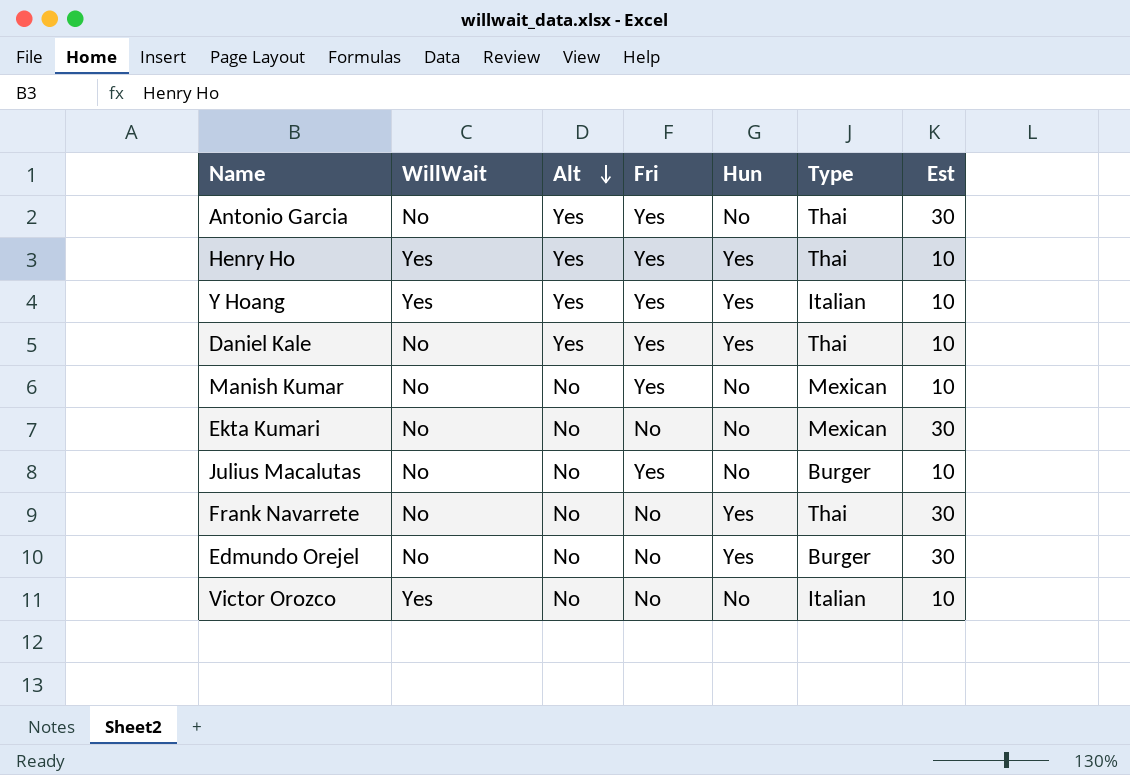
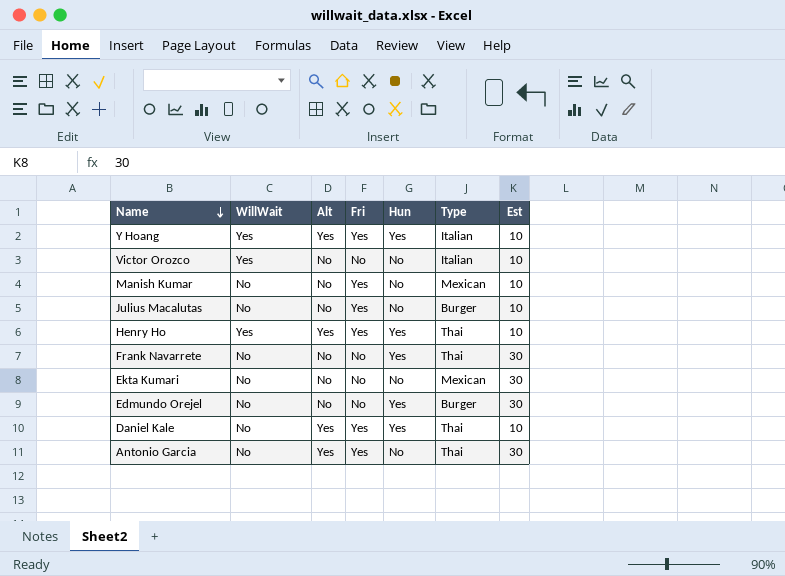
row order: Alt descending -> Name descending

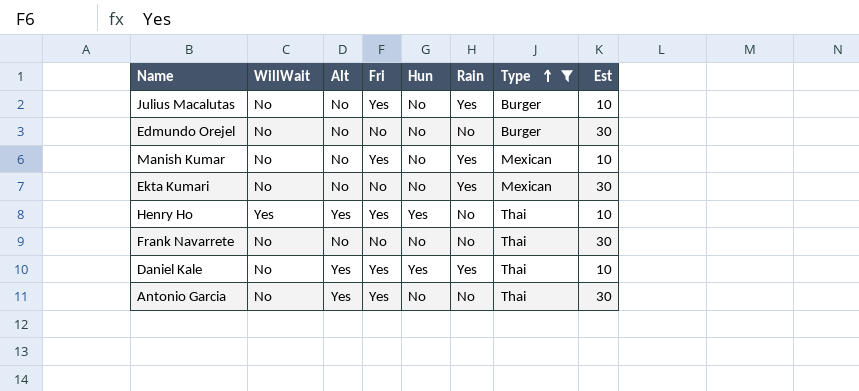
filter: none -> Type != Italian
row order: Name descending -> Type ascending
column Rain | position: none -> 6
Edmundo Orejel | Hun: Yes -> No
Frank Navarrete | Hun: Yes -> No

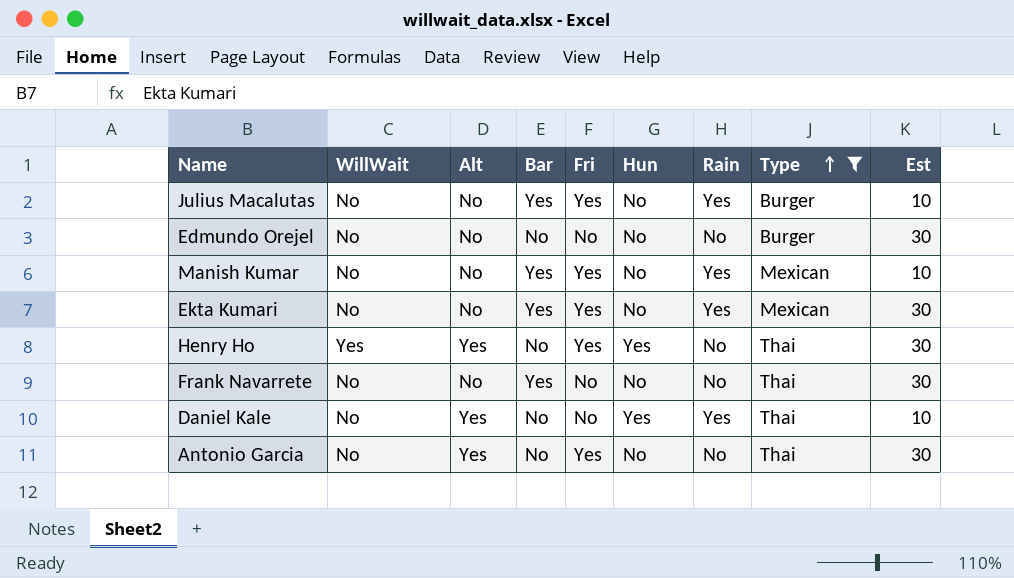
column Bar | position: none -> 4
Ekta Kumari | Fri: No -> Yes
Henry Ho | Est: 10 -> 30
Daniel Kale | Fri: Yes -> No

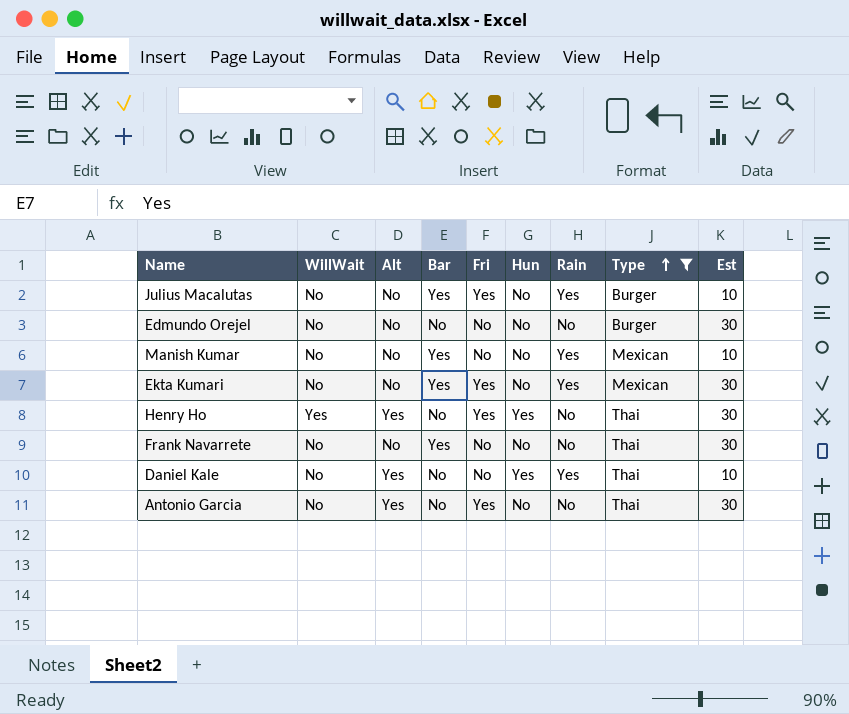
Manish Kumar | Fri: Yes -> No

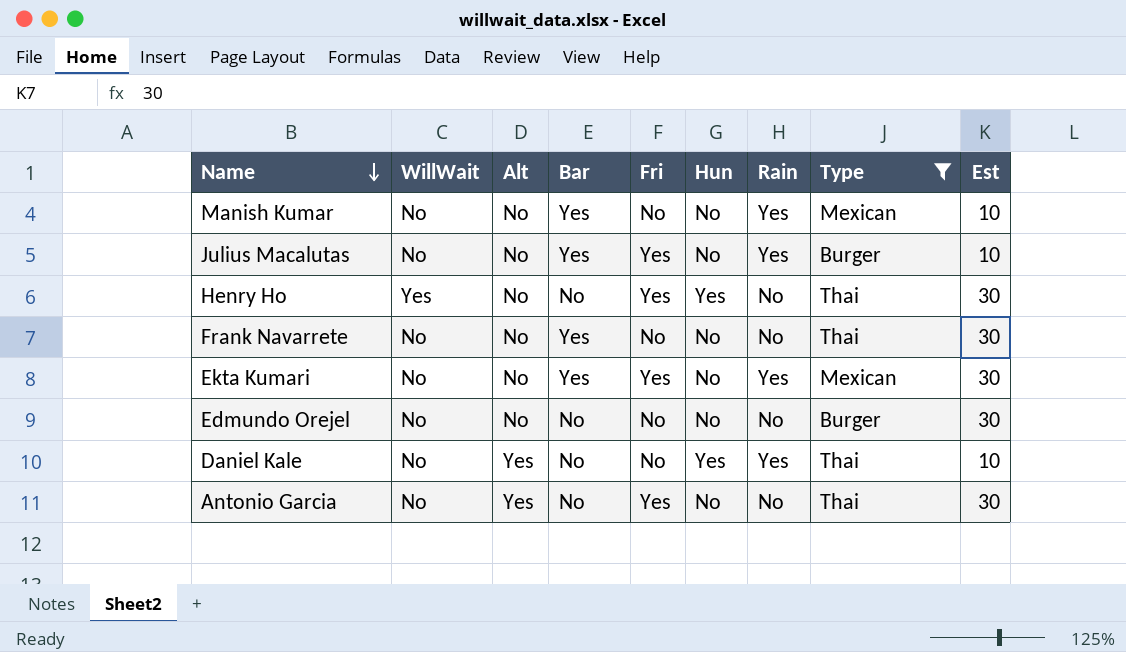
row order: Type ascending -> Name descending
Henry Ho | Alt: Yes -> No

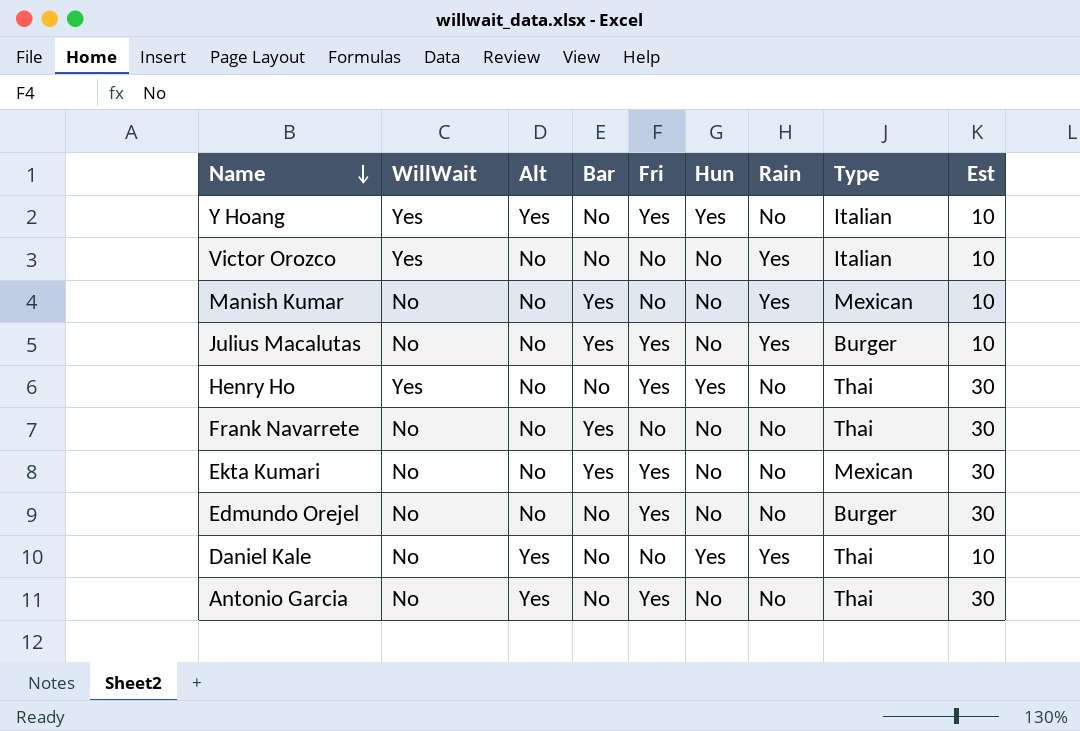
filter: Type != Italian -> none
Ekta Kumari | Rain: Yes -> No
Edmundo Orejel | Fri: No -> Yes

